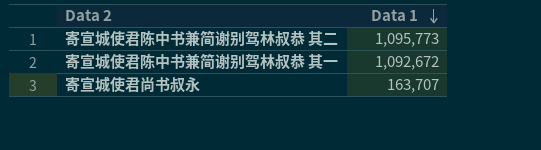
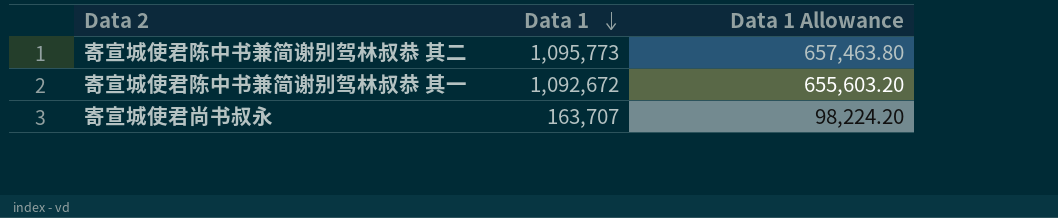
column Data 1 Allowance | formula: none -> [Data 1] * 0.6

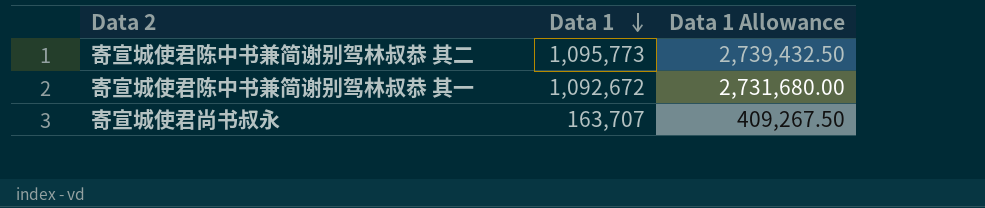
column Data 1 Allowance | formula: [Data 1] * 0.6 -> [Data 1] * 2.5

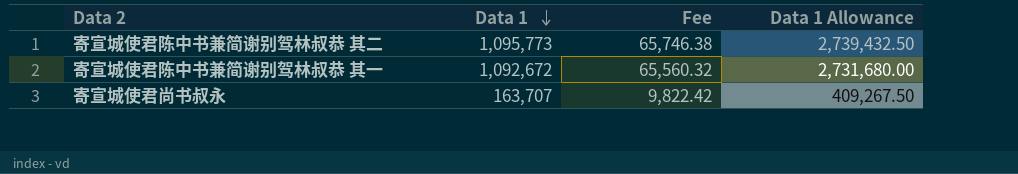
column Fee | formula: none -> [Data 1] * 0.06

